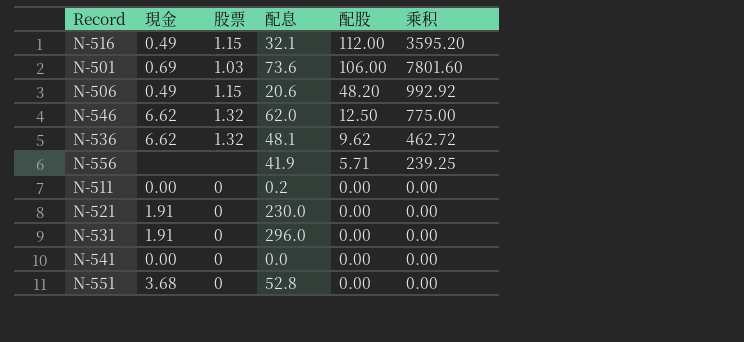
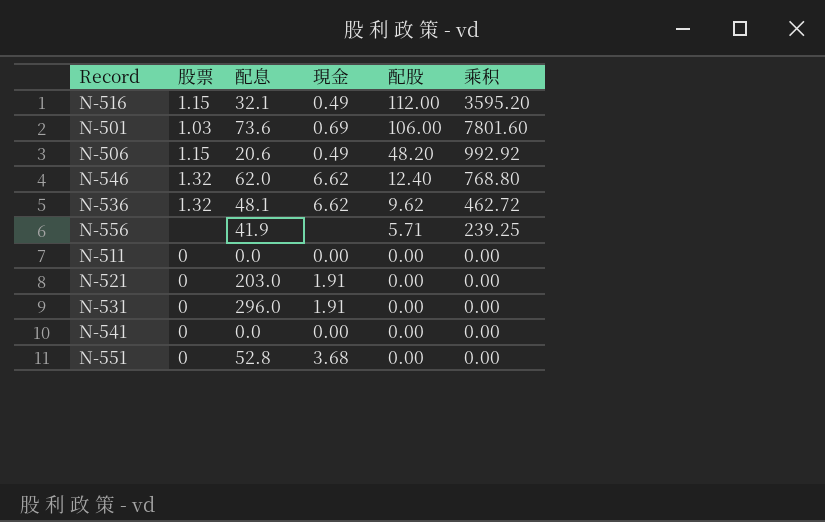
column 現金 | position: 2 -> 4
N-546 | 配股: 12.50 -> 12.40
N-546 | 乘积: 775.00 -> 768.80
N-511 | 配息: 0.2 -> 0.0
N-521 | 配息: 230.0 -> 203.0

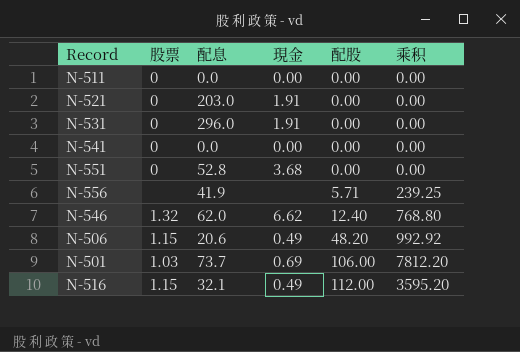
row order: 配股 descending -> 配股 ascending
row N-536: 1.32 | 48.1 | 6.62 | 9.62 | 462.72 -> none
N-501 | 配息: 73.6 -> 73.7
N-501 | 乘积: 7801.60 -> 7812.20

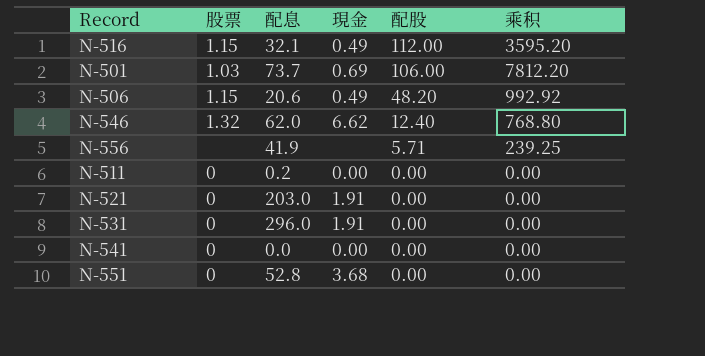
row order: 配股 ascending -> 配股 descending
N-511 | 配息: 0.0 -> 0.2

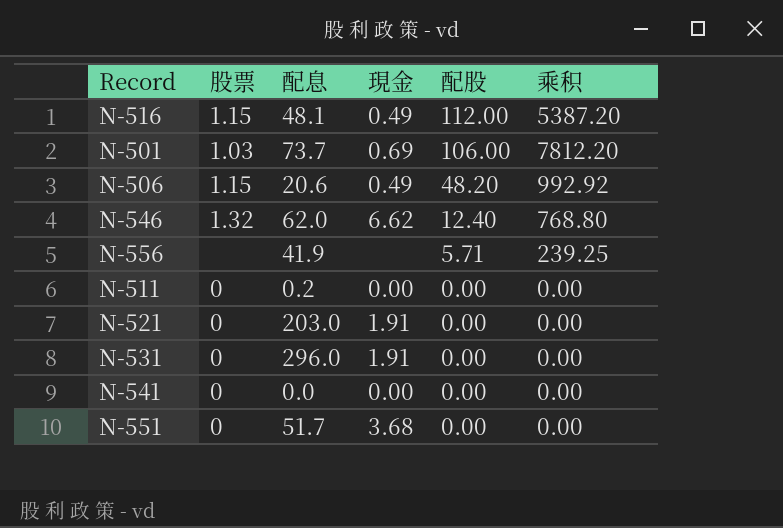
N-516 | 配息: 32.1 -> 48.1
N-516 | 乘积: 3595.20 -> 5387.20
N-551 | 配息: 52.8 -> 51.7

